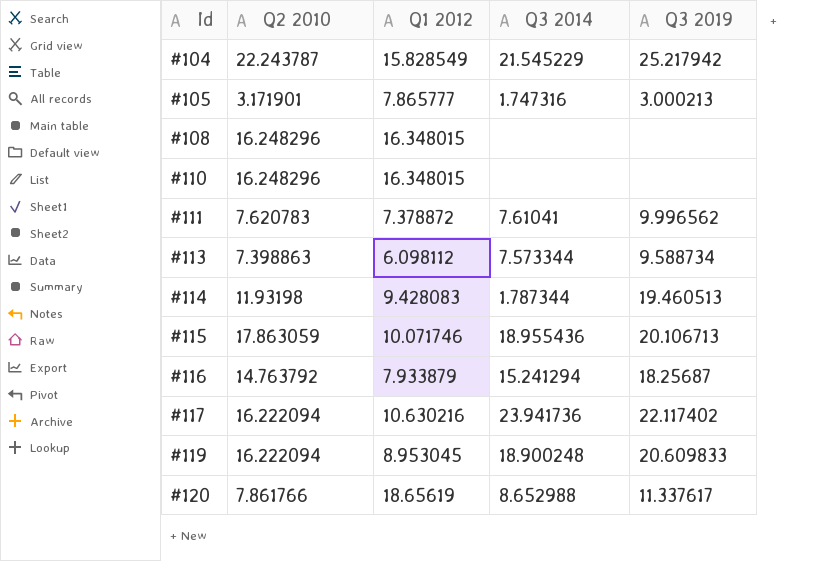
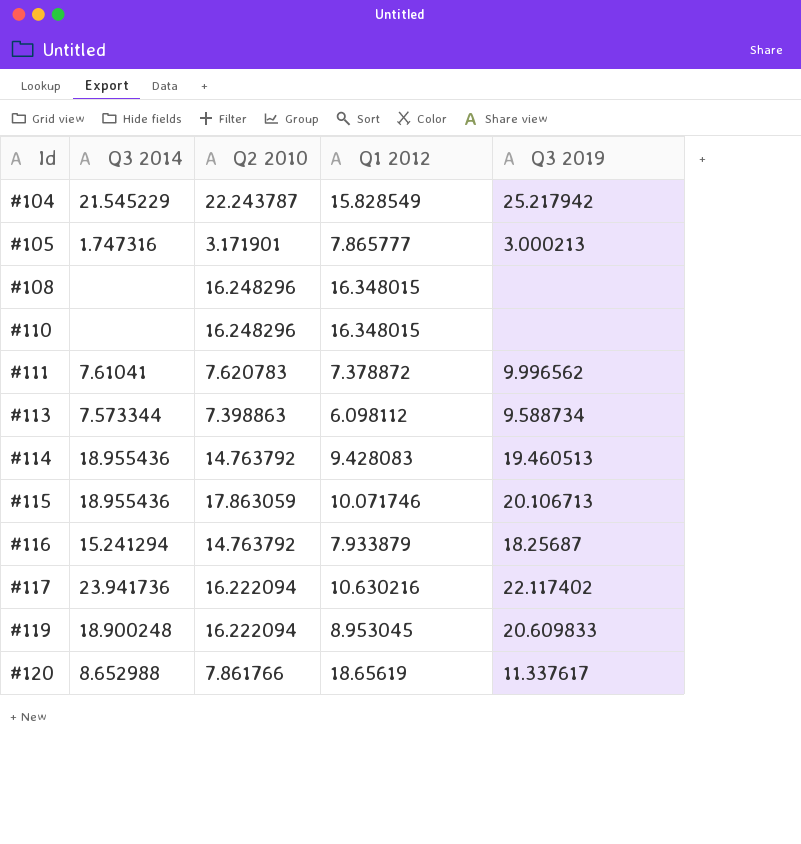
column Q3 2014 | position: 4 -> 2
#114 | Q3 2014: 1.787344 -> 18.955436
#114 | Q2 2010: 11.93198 -> 14.763792

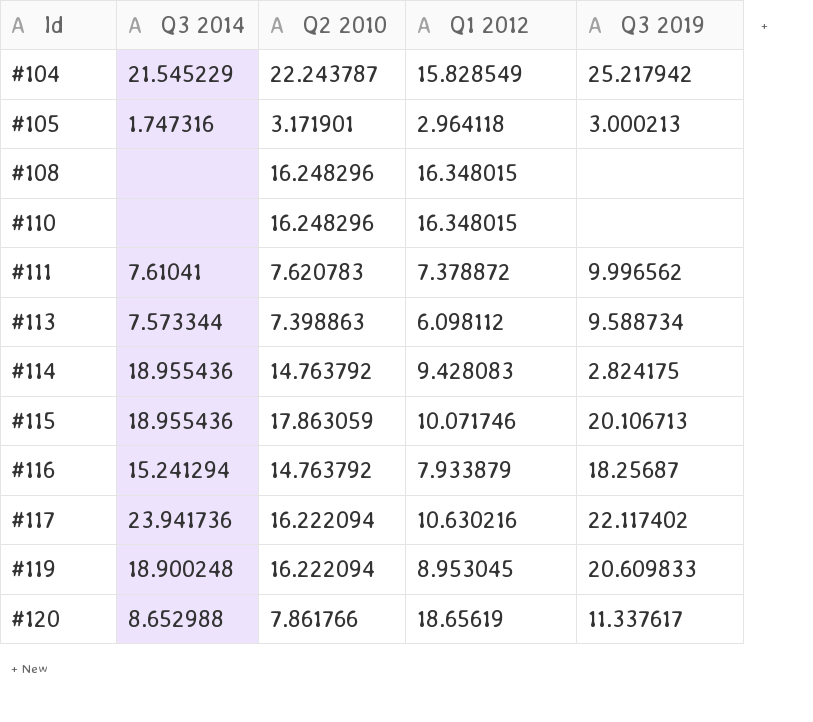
#105 | Q1 2012: 7.865777 -> 2.964118
#114 | Q3 2019: 19.460513 -> 2.824175

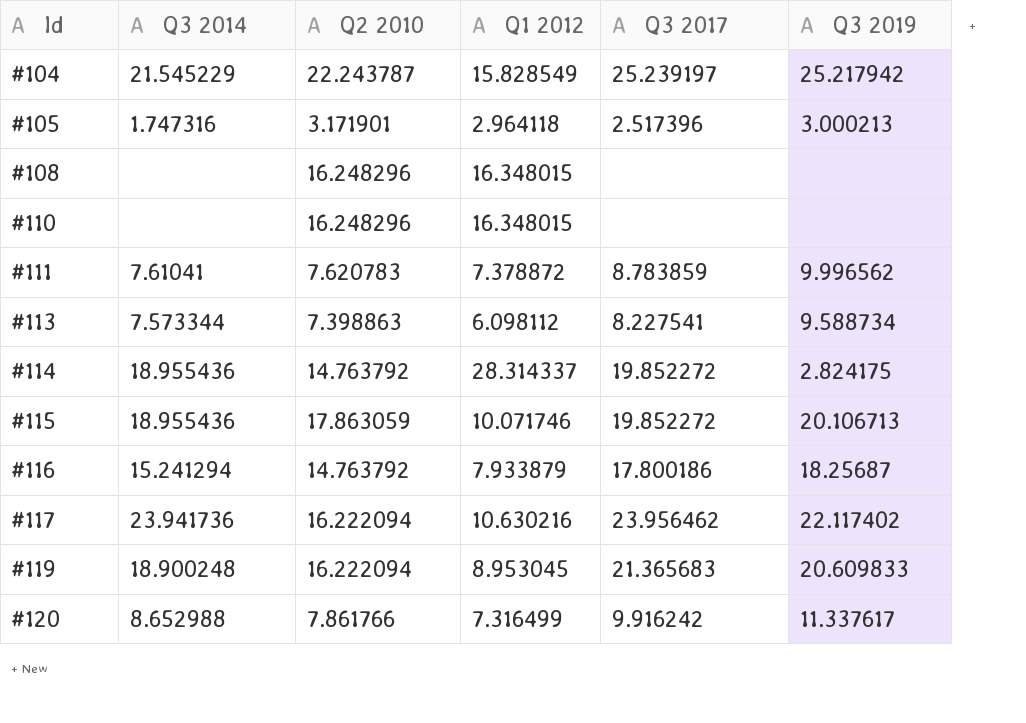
column Q3 2017 | position: none -> 5
#114 | Q1 2012: 9.428083 -> 28.314337
#120 | Q1 2012: 18.65619 -> 7.316499

